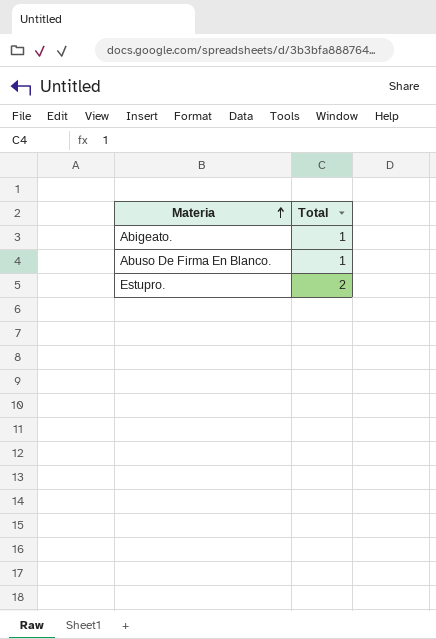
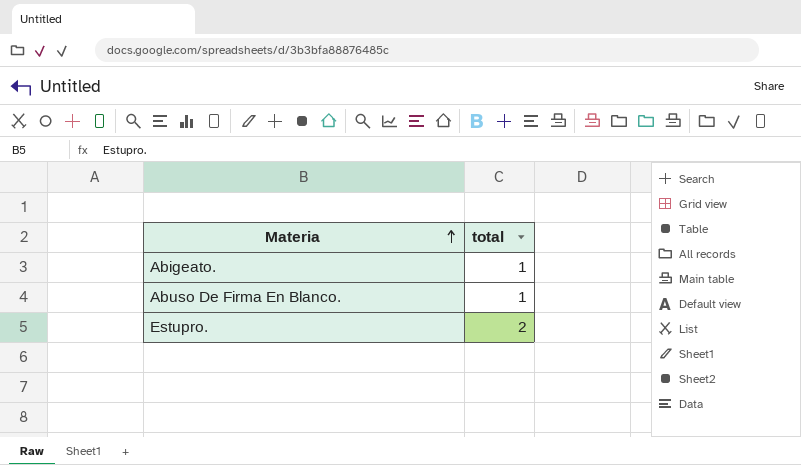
column name: Total -> total

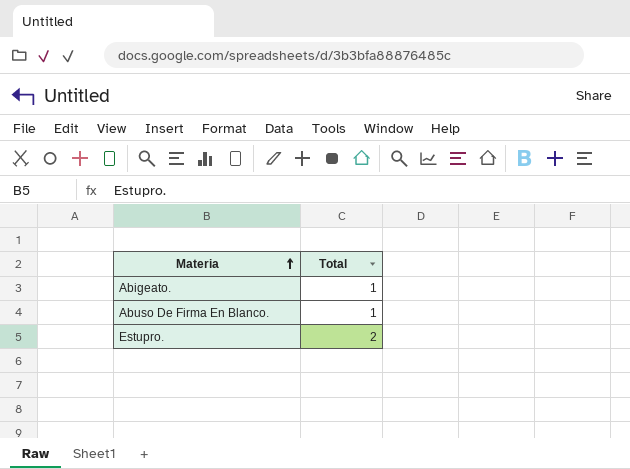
column name: total -> Total

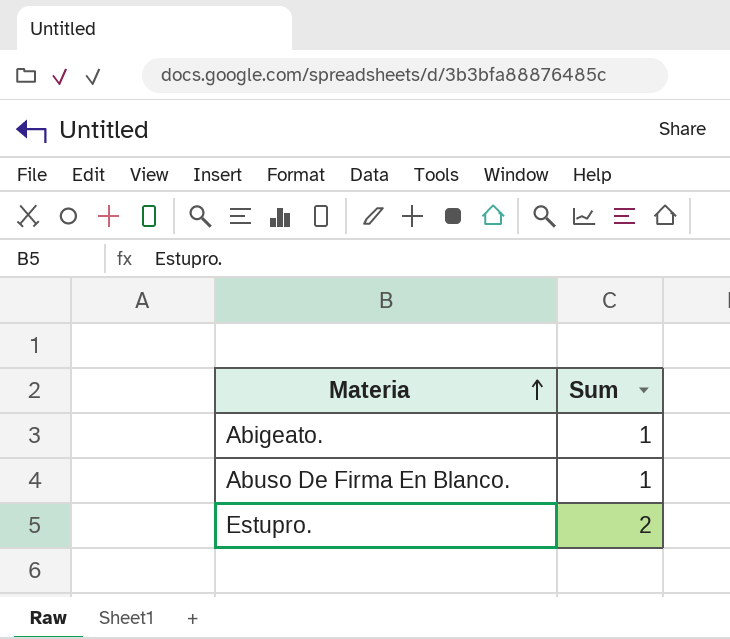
column name: Total -> Sum

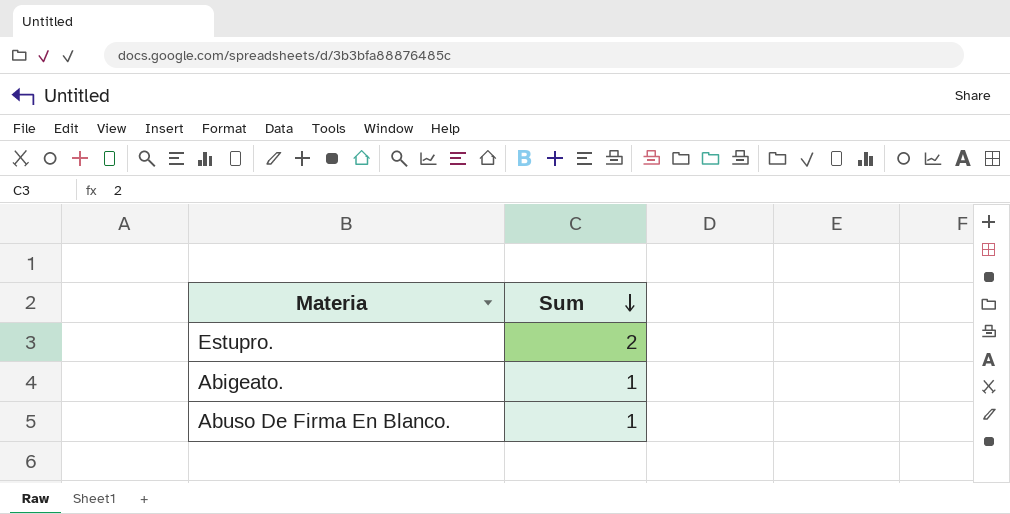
row order: Materia ascending -> Sum descending

